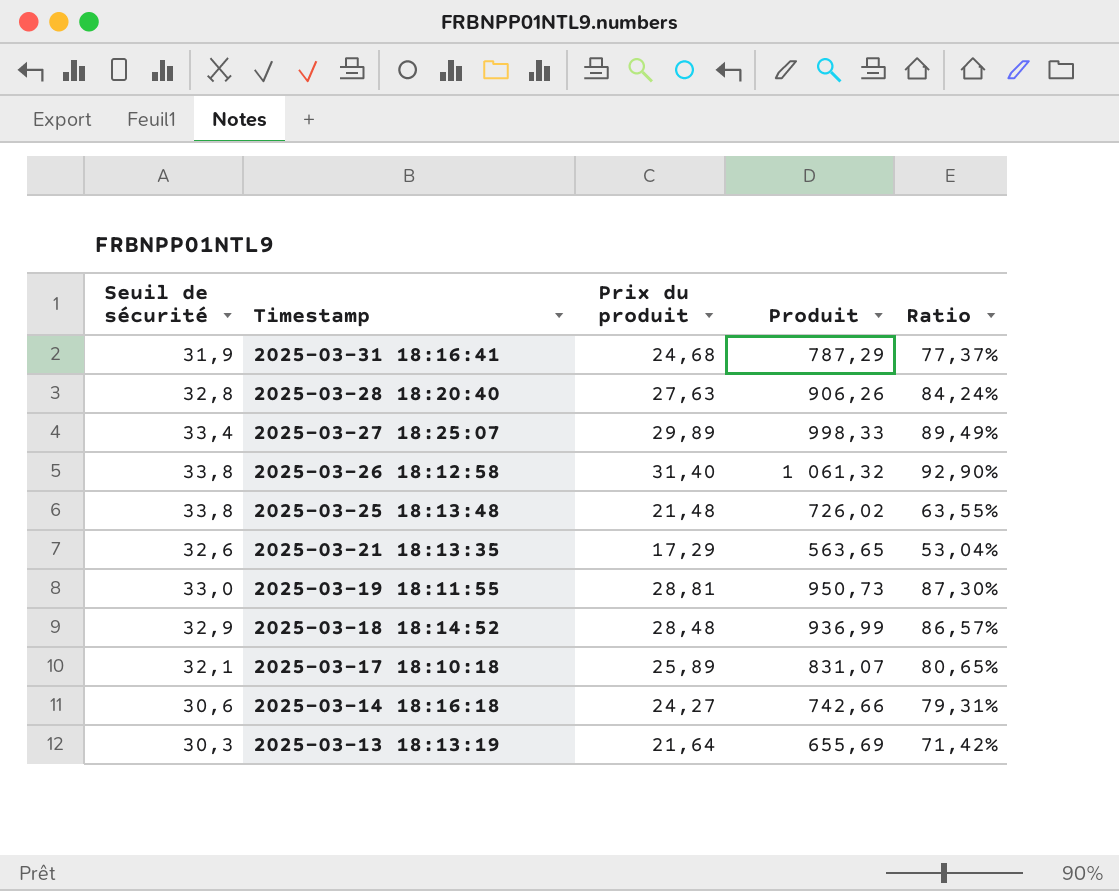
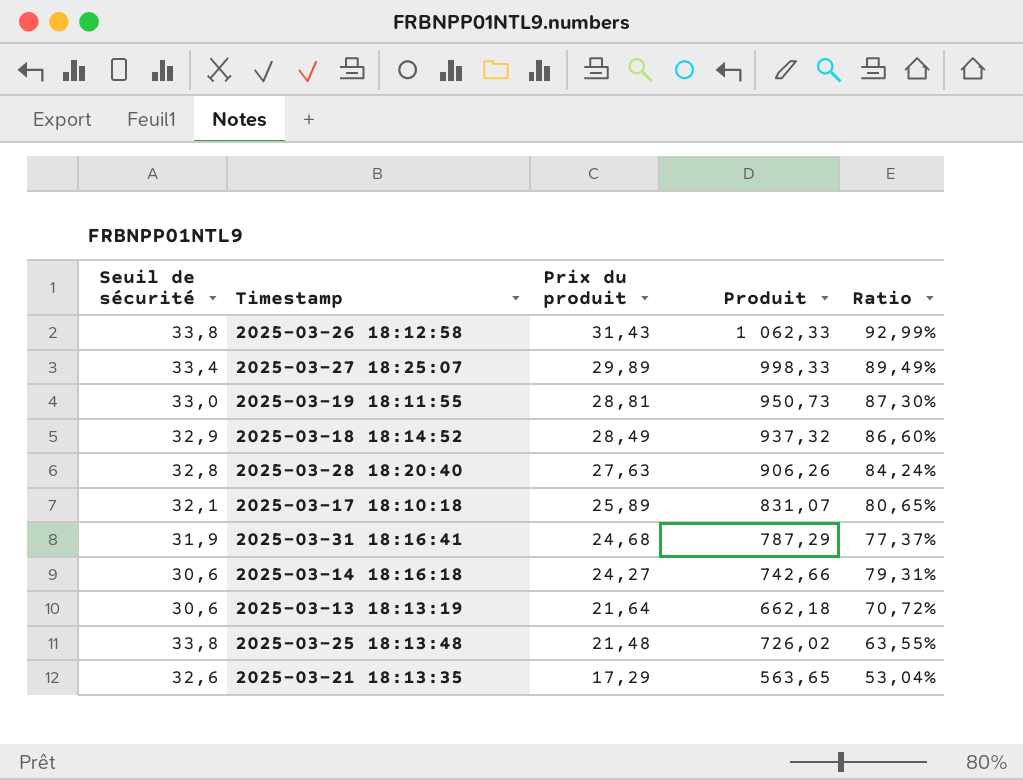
row order: Timestamp descending -> Prix du produit descending
2025-03-26 18:12:58 | Prix du produit: 31,40 -> 31,43
2025-03-26 18:12:58 | Produit: 1 061,32 -> 1 062,33
2025-03-26 18:12:58 | Ratio: 92,90% -> 92,99%
2025-03-18 18:14:52 | Prix du produit: 28,48 -> 28,49
2025-03-18 18:14:52 | Produit: 936,99 -> 937,32
2025-03-18 18:14:52 | Ratio: 86,57% -> 86,60%
2025-03-13 18:13:19 | Seuil de sécurité: 30,3 -> 30,6
2025-03-13 18:13:19 | Produit: 655,69 -> 662,18
2025-03-13 18:13:19 | Ratio: 71,42% -> 70,72%

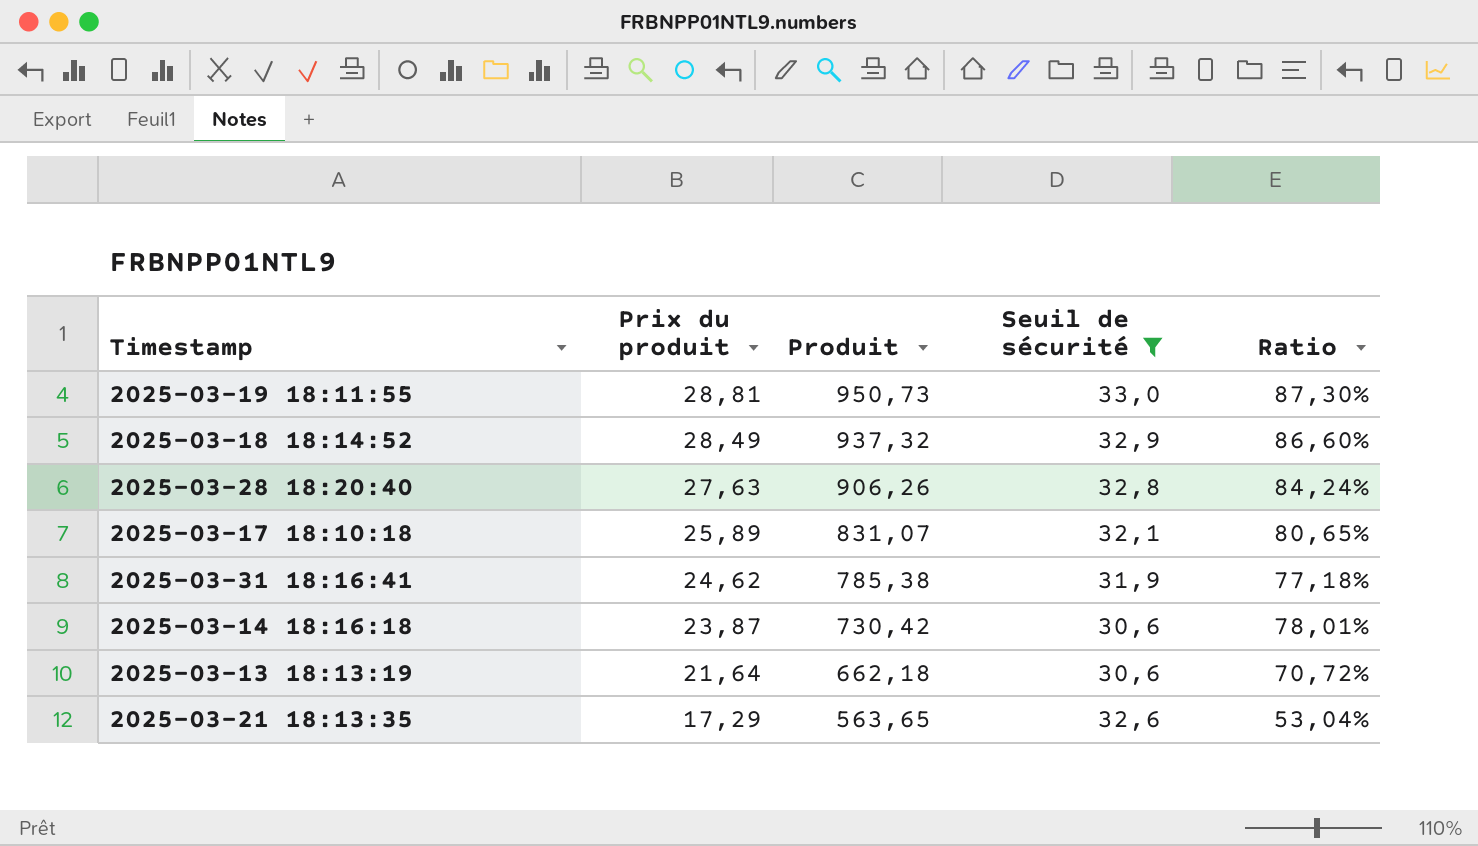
filter: none -> Seuil de sécurité <= 33,0
column Seuil de sécurité | position: 1 -> 4
2025-03-31 18:16:41 | Prix du produit: 24,68 -> 24,62
2025-03-31 18:16:41 | Produit: 787,29 -> 785,38
2025-03-31 18:16:41 | Ratio: 77,37% -> 77,18%
2025-03-14 18:16:18 | Prix du produit: 24,27 -> 23,87
2025-03-14 18:16:18 | Produit: 742,66 -> 730,42
2025-03-14 18:16:18 | Ratio: 79,31% -> 78,01%

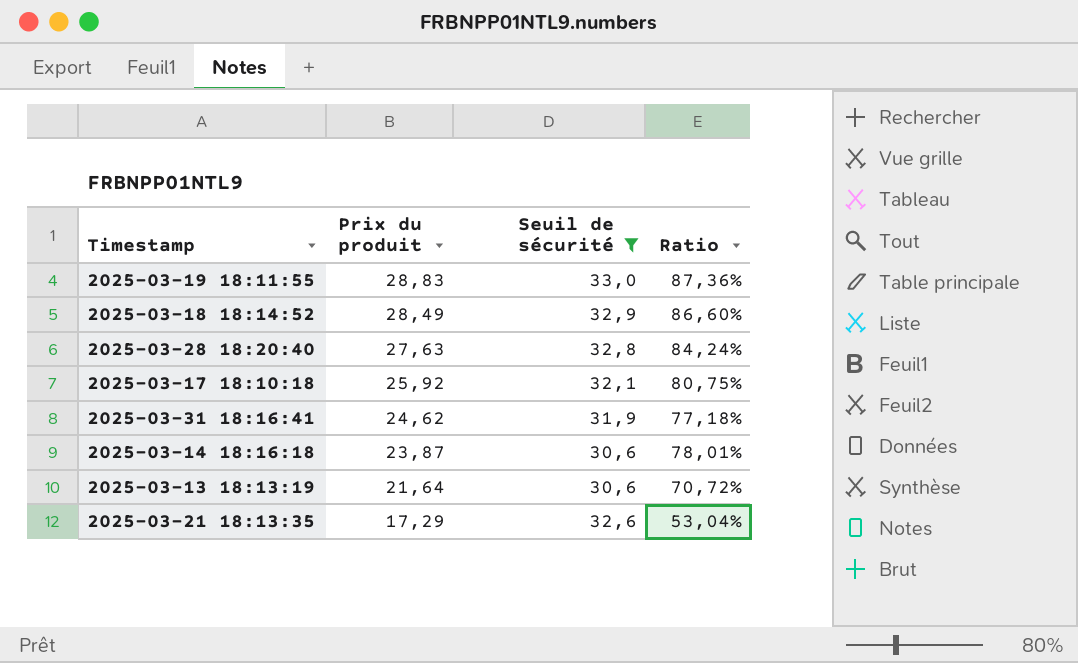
column Produit | formula: [Prix du produit] * [Seuil de sécurité] -> none
2025-03-19 18:11:55 | Prix du produit: 28,81 -> 28,83
2025-03-19 18:11:55 | Ratio: 87,30% -> 87,36%
2025-03-17 18:10:18 | Prix du produit: 25,89 -> 25,92
2025-03-17 18:10:18 | Ratio: 80,65% -> 80,75%

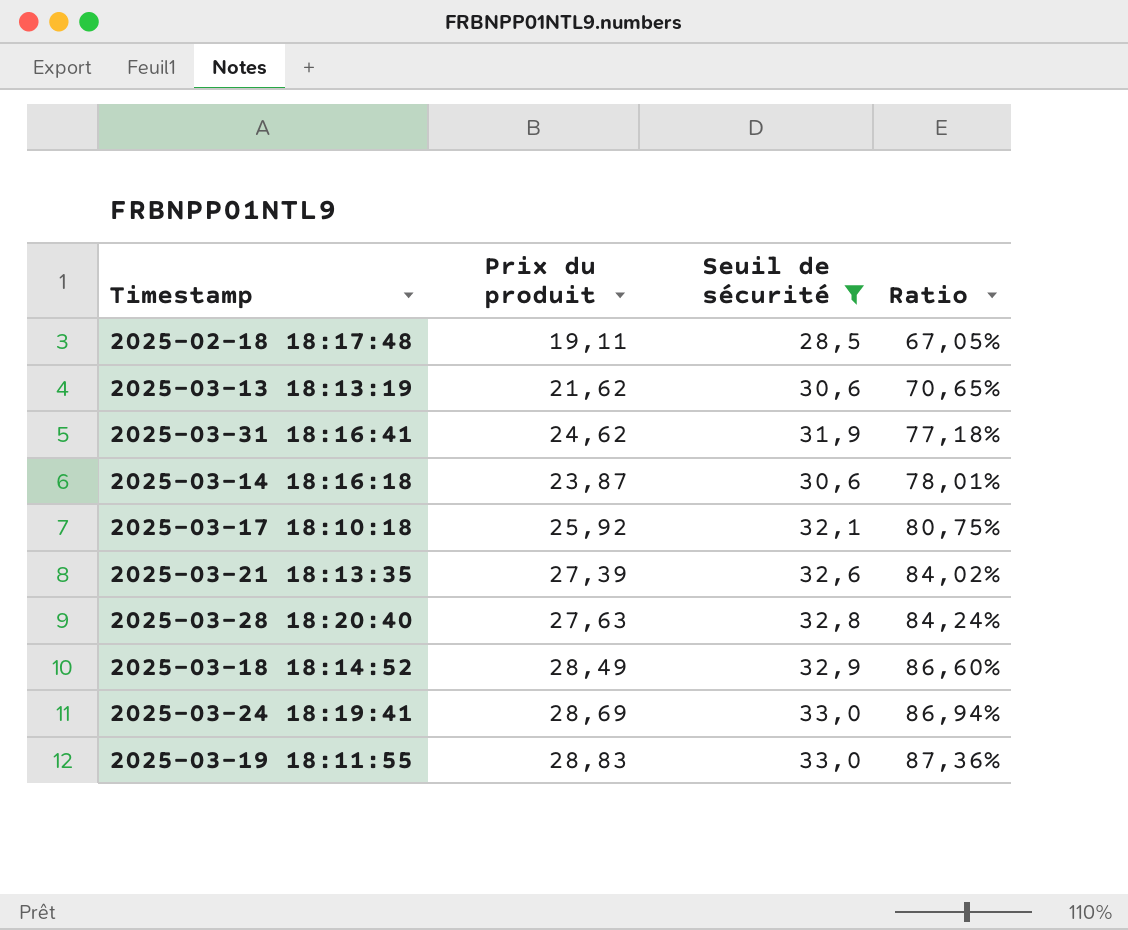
row order: Prix du produit descending -> Ratio ascending
row 2025-02-18 18:17:48: none -> 19,11 | 28,5 | 67,05%
2025-03-13 18:13:19 | Prix du produit: 21,64 -> 21,62
2025-03-13 18:13:19 | Ratio: 70,72% -> 70,65%
2025-03-21 18:13:35 | Prix du produit: 17,29 -> 27,39
2025-03-21 18:13:35 | Ratio: 53,04% -> 84,02%
row 2025-03-24 18:19:41: none -> 28,69 | 33,0 | 86,94%

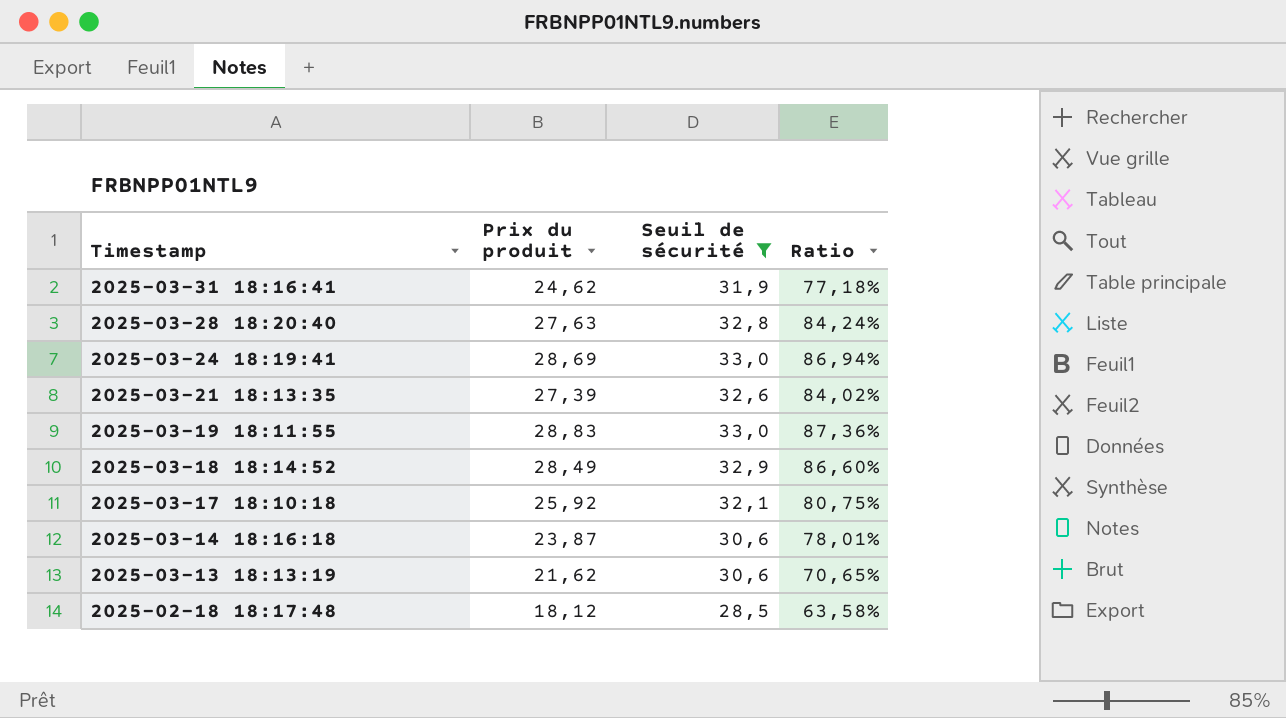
row order: Ratio ascending -> Timestamp descending
2025-02-18 18:17:48 | Prix du produit: 19,11 -> 18,12
2025-02-18 18:17:48 | Ratio: 67,05% -> 63,58%

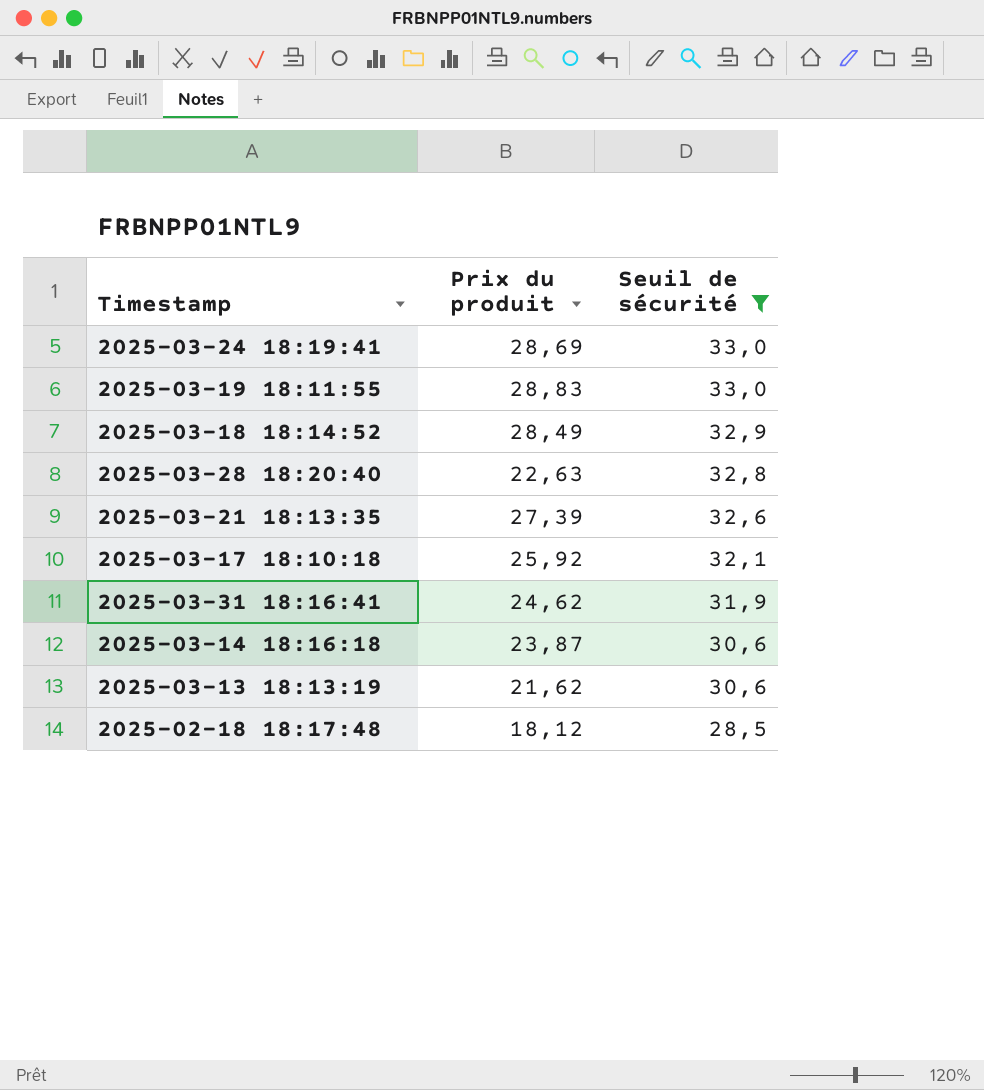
row order: Timestamp descending -> Seuil de sécurité descending
column Ratio | formula: [Prix du produit] / [Seuil de sécurité] -> none
2025-03-28 18:20:40 | Prix du produit: 27,63 -> 22,63

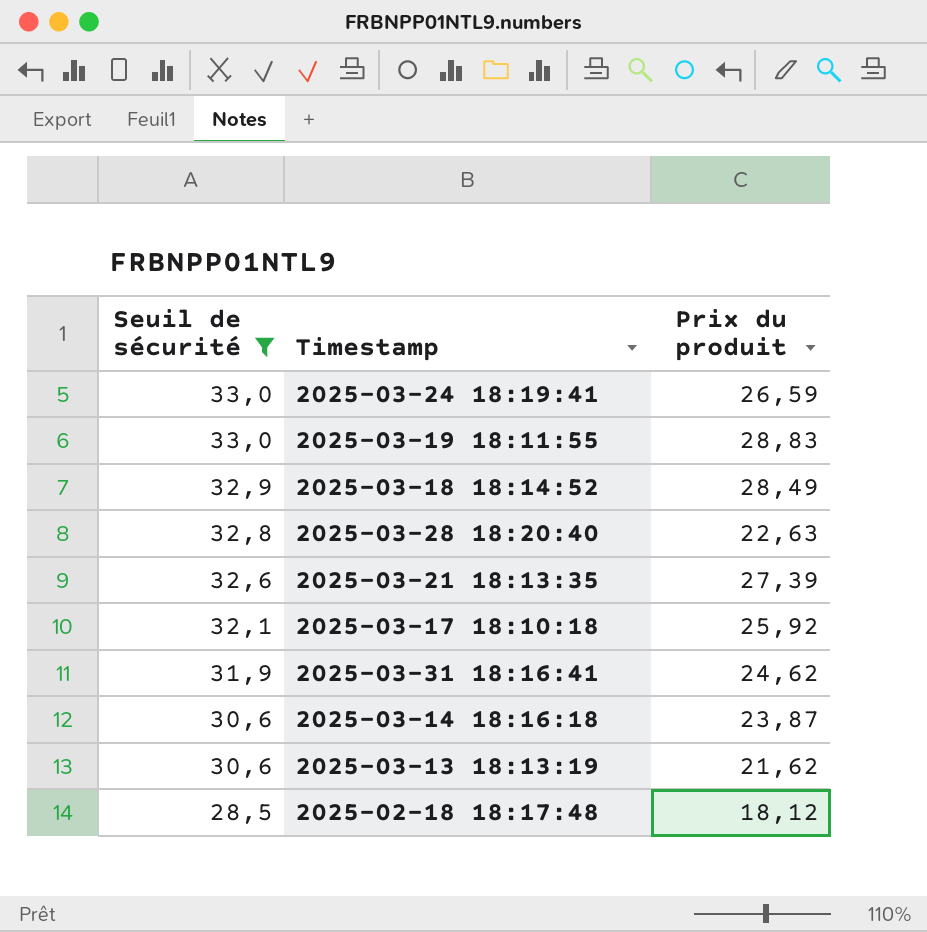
column Seuil de sécurité | position: 3 -> 1
2025-03-24 18:19:41 | Prix du produit: 28,69 -> 26,59

